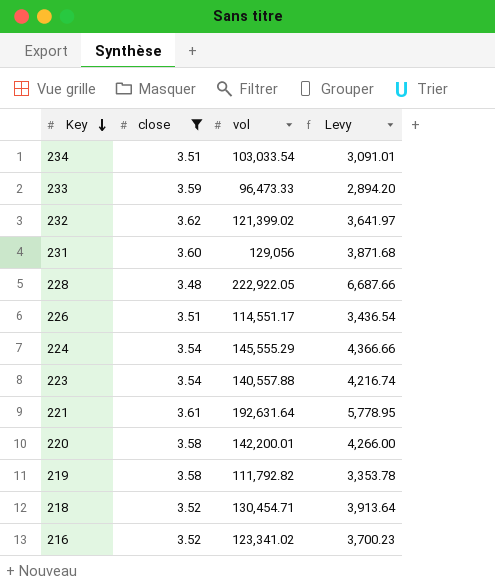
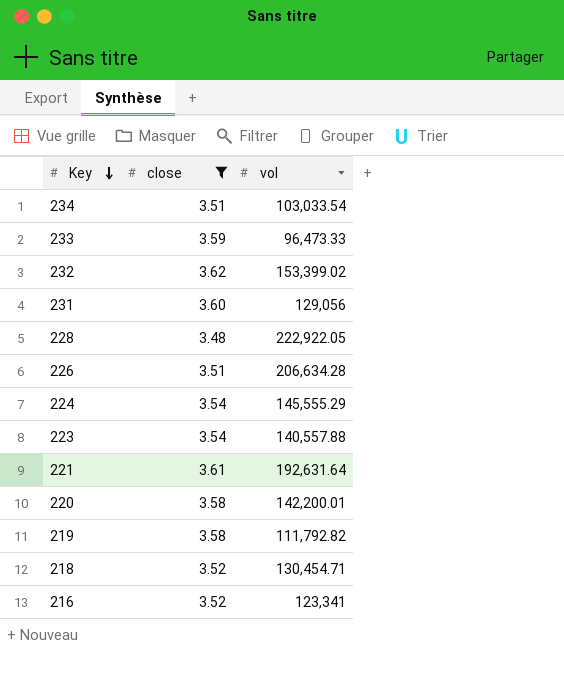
column Levy | formula: [vol] * 0.03 -> none
232 | vol: 121,399.02 -> 153,399.02
226 | vol: 114,551.17 -> 206,634.28
216 | vol: 123,341.02 -> 123,341

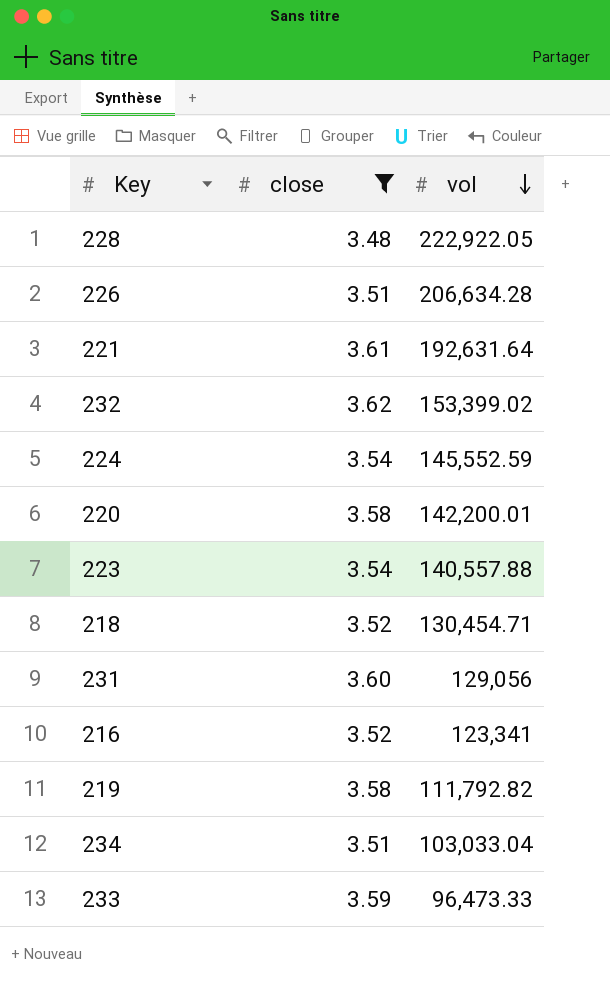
row order: Key descending -> vol descending
224 | vol: 145,555.29 -> 145,552.59
234 | vol: 103,033.54 -> 103,033.04

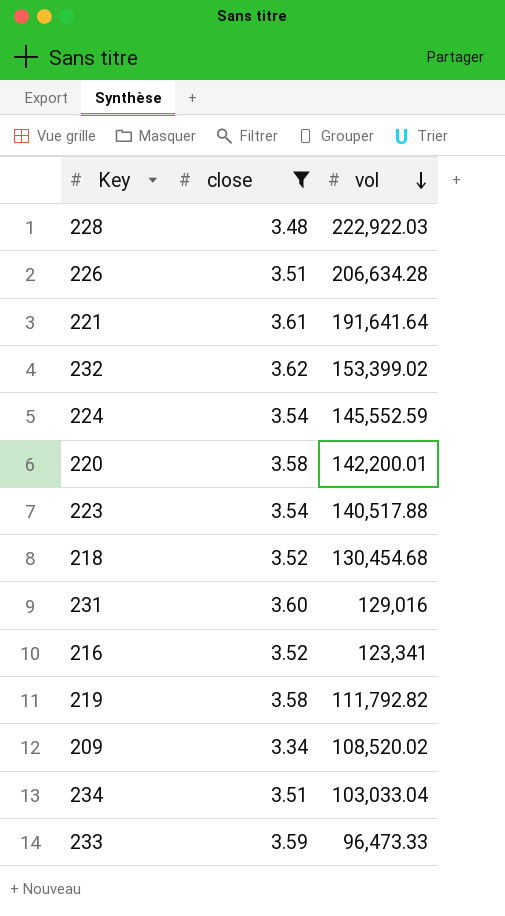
228 | vol: 222,922.05 -> 222,922.03
221 | vol: 192,631.64 -> 191,641.64
223 | vol: 140,557.88 -> 140,517.88
218 | vol: 130,454.71 -> 130,454.68
231 | vol: 129,056 -> 129,016
row 209: none -> 3.34 | 108,520.02

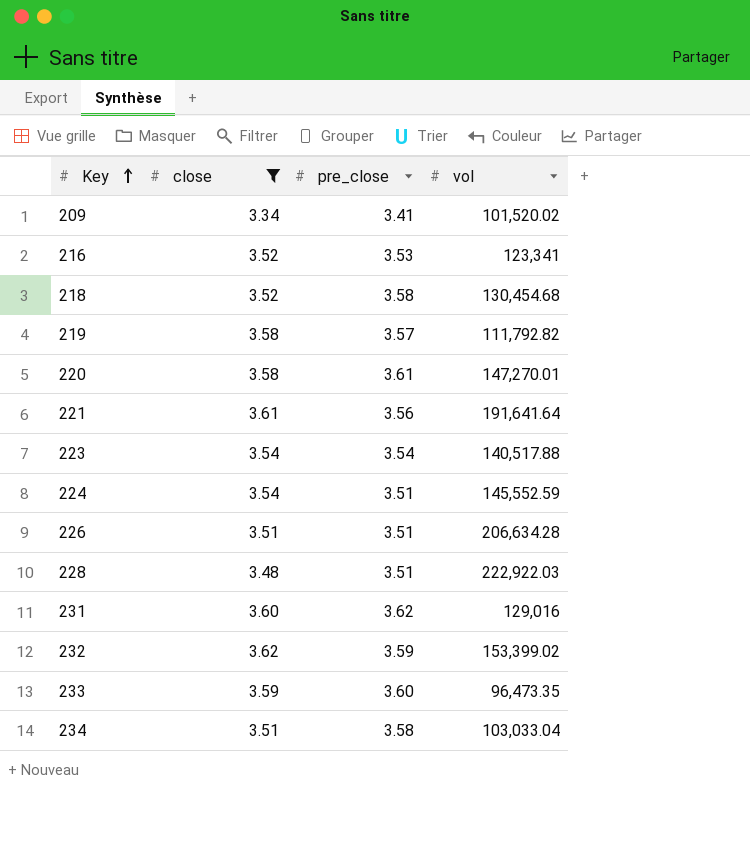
row order: vol descending -> Key ascending
column pre_close | position: none -> 3
209 | vol: 108,520.02 -> 101,520.02
220 | vol: 142,200.01 -> 147,270.01
233 | vol: 96,473.33 -> 96,473.35

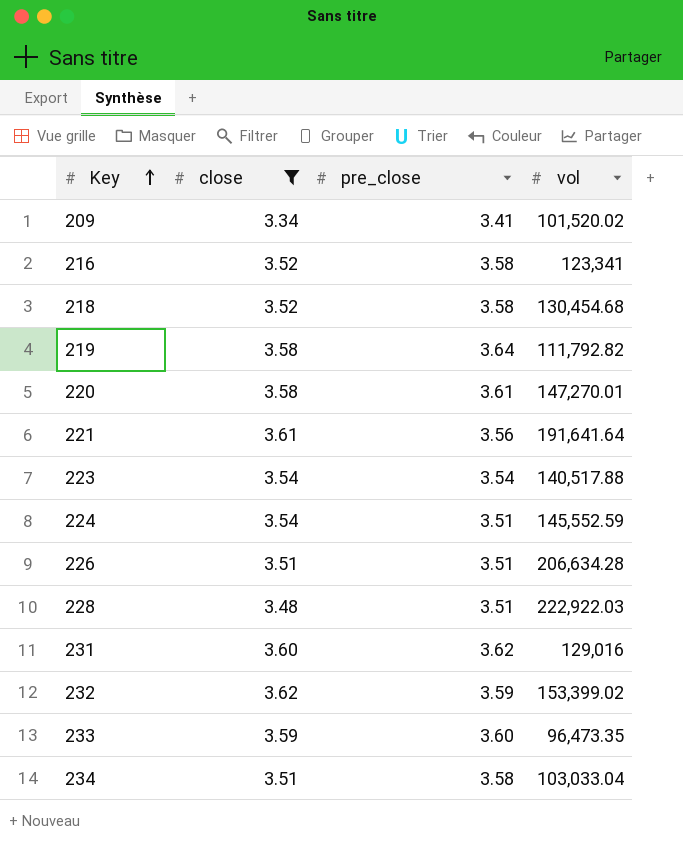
216 | pre_close: 3.53 -> 3.58
219 | pre_close: 3.57 -> 3.64

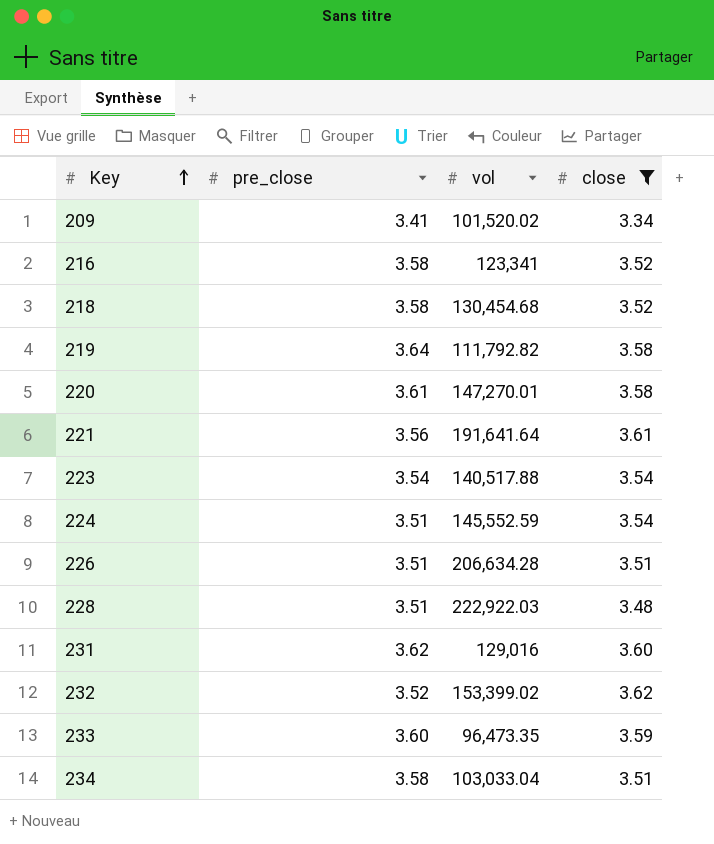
column close | position: 2 -> 4
232 | pre_close: 3.59 -> 3.52

